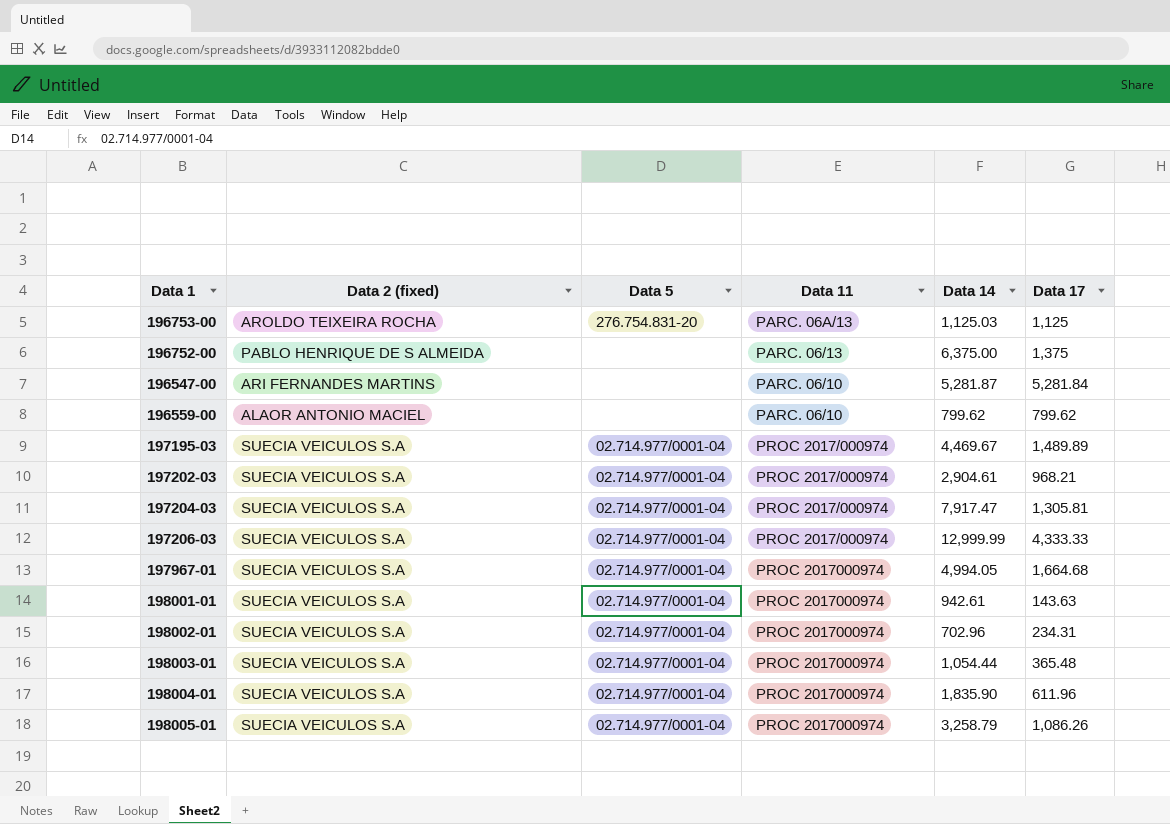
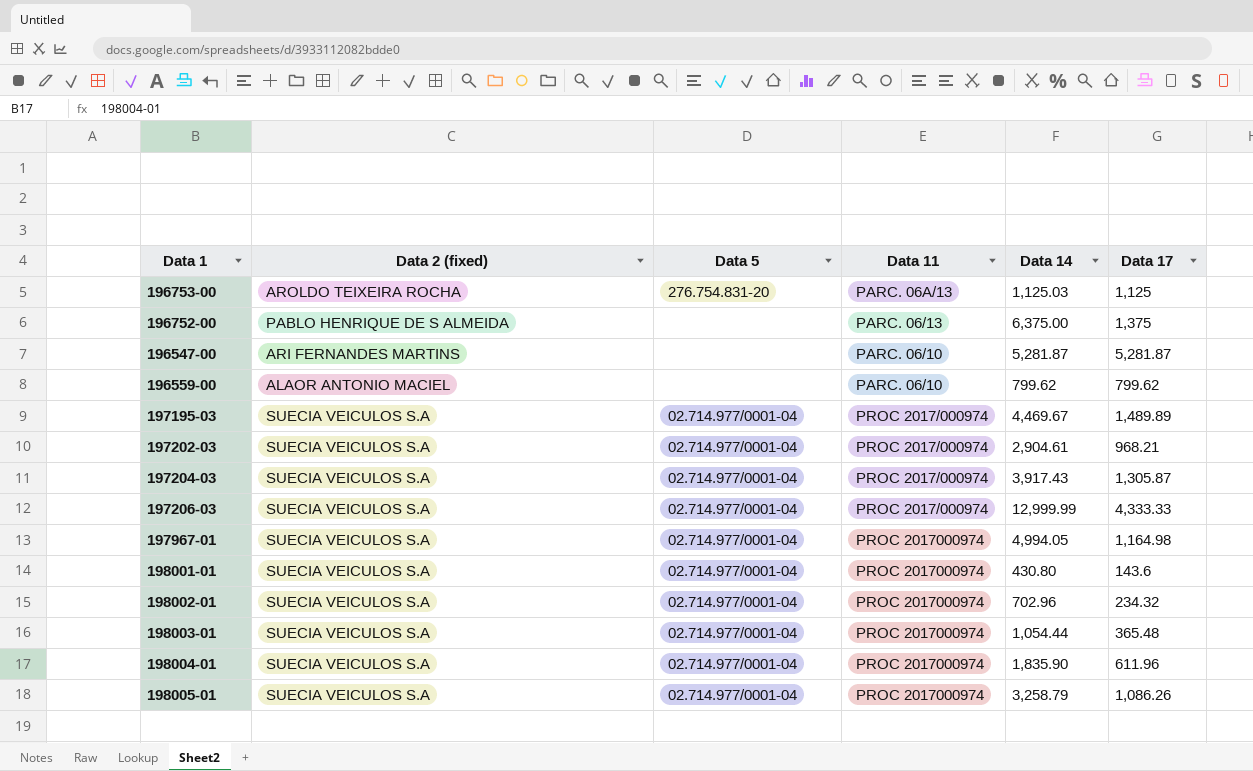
196547-00 | Data 17: 5,281.84 -> 5,281.87
197204-03 | Data 14: 7,917.47 -> 3,917.43
197204-03 | Data 17: 1,305.81 -> 1,305.87
197967-01 | Data 17: 1,664.68 -> 1,164.98
198001-01 | Data 14: 942.61 -> 430.80
198001-01 | Data 17: 143.63 -> 143.6
198002-01 | Data 17: 234.31 -> 234.32

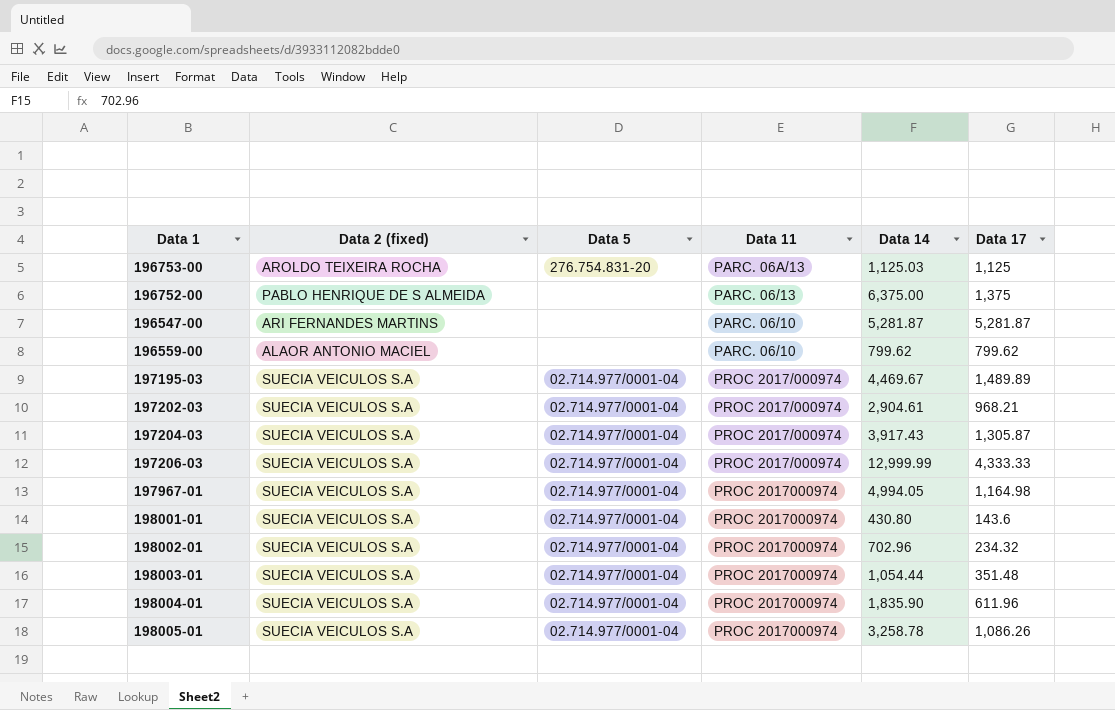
198003-01 | Data 17: 365.48 -> 351.48
198005-01 | Data 14: 3,258.79 -> 3,258.78

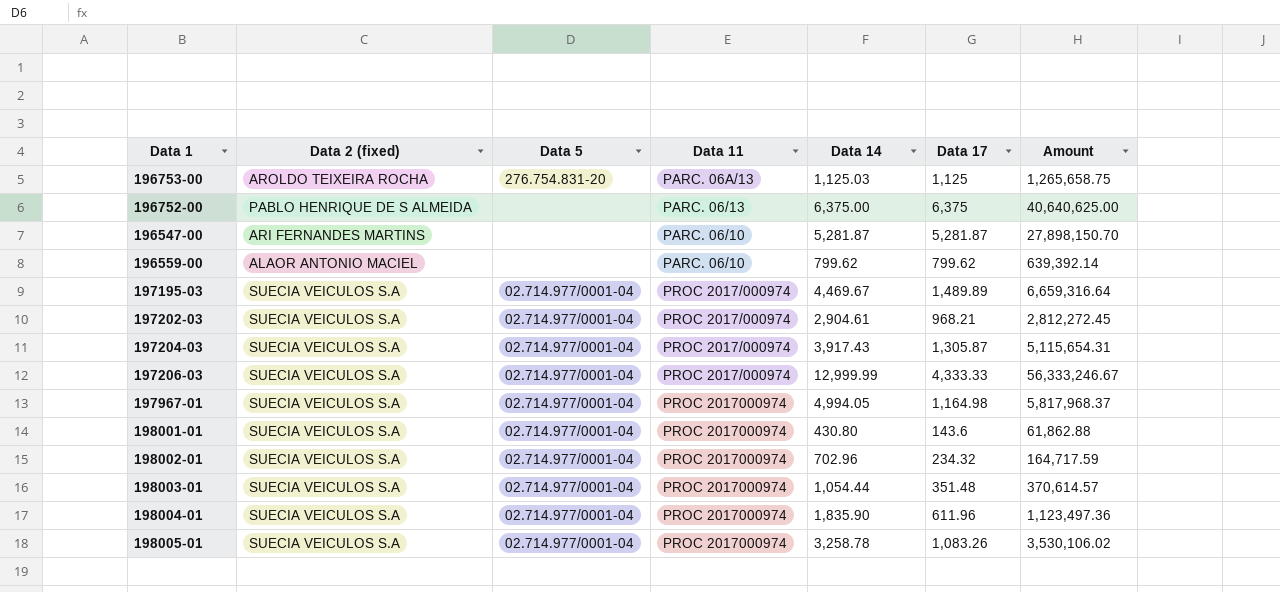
column Amount | formula: none -> [Data 14] * [Data 17]
196752-00 | Data 17: 1,375 -> 6,375
198005-01 | Data 17: 1,086.26 -> 1,083.26

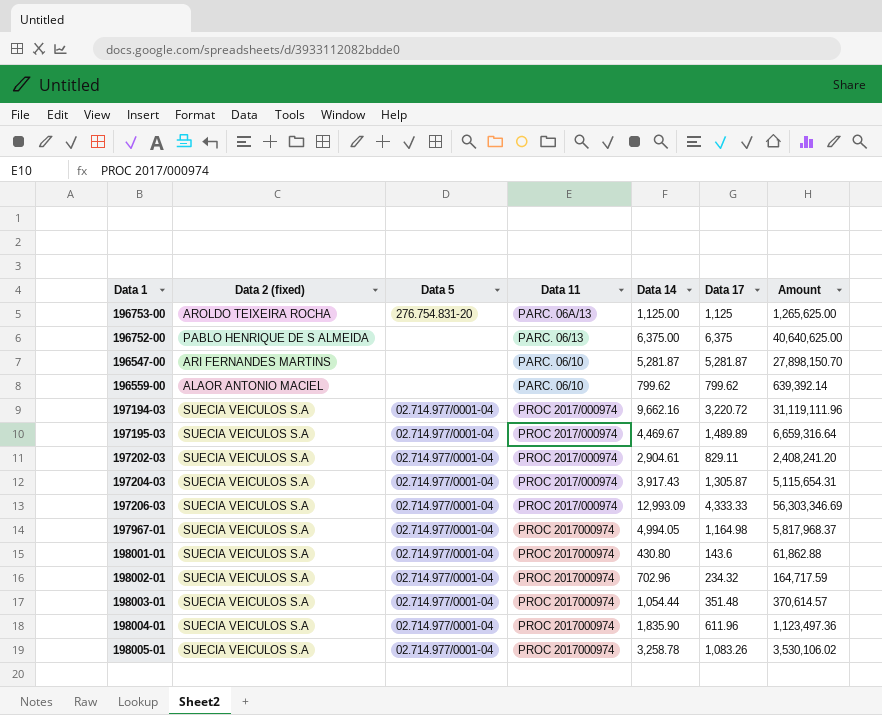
196753-00 | Data 14: 1,125.03 -> 1,125.00
196753-00 | Amount: 1,265,658.75 -> 1,265,625.00
row 197194-03: none -> SUECIA VEICULOS S.A | 02.714.977/0001-04 | PROC 2017/000974 | 9,662.16 | 3,220.72 | 31,119,111.96
197202-03 | Data 17: 968.21 -> 829.11
197202-03 | Amount: 2,812,272.45 -> 2,408,241.20
197206-03 | Data 14: 12,999.99 -> 12,993.09
197206-03 | Amount: 56,333,246.67 -> 56,303,346.69

